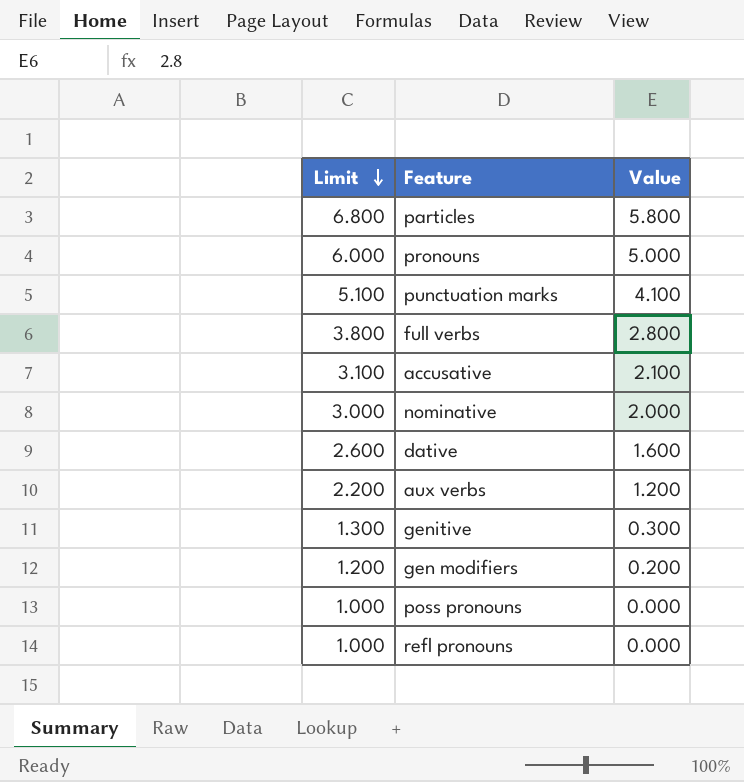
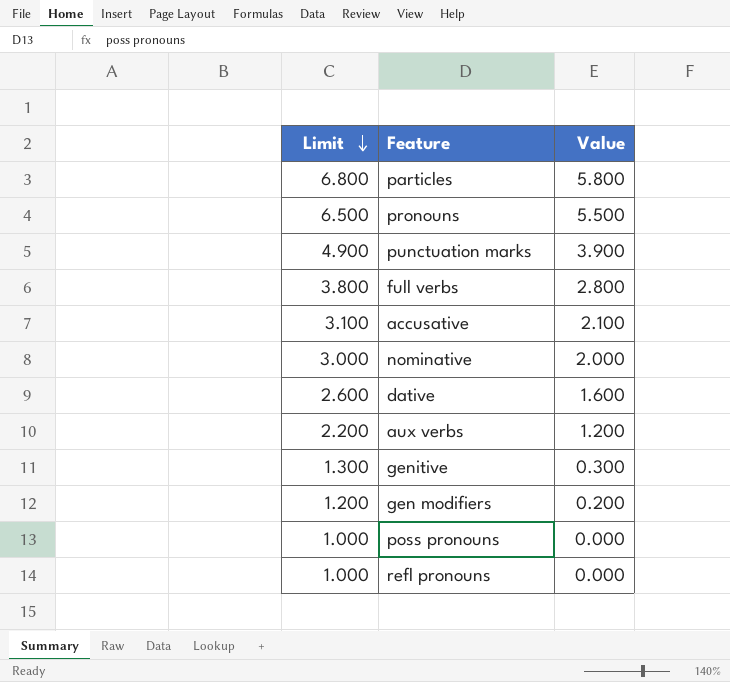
pronouns | Limit: 6.000 -> 6.500
pronouns | Value: 5.000 -> 5.500
punctuation marks | Limit: 5.100 -> 4.900
punctuation marks | Value: 4.100 -> 3.900

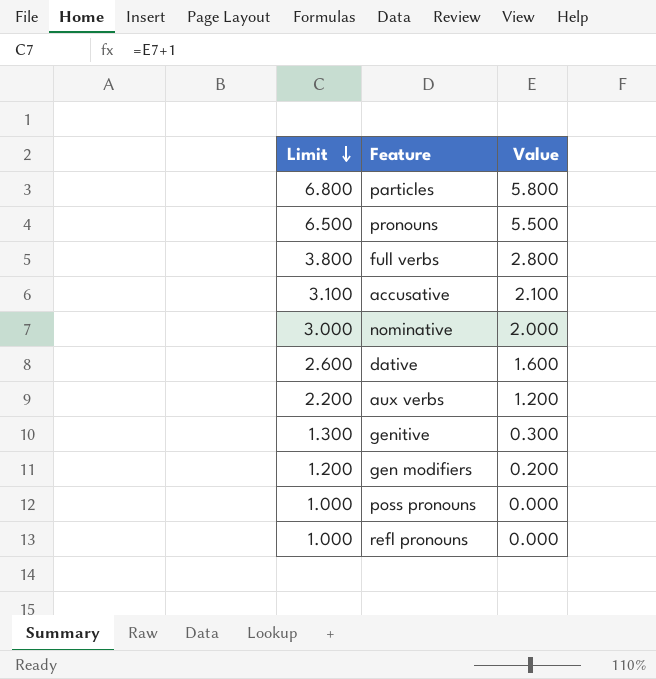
row punctuation marks: 4.900 | 3.900 -> none

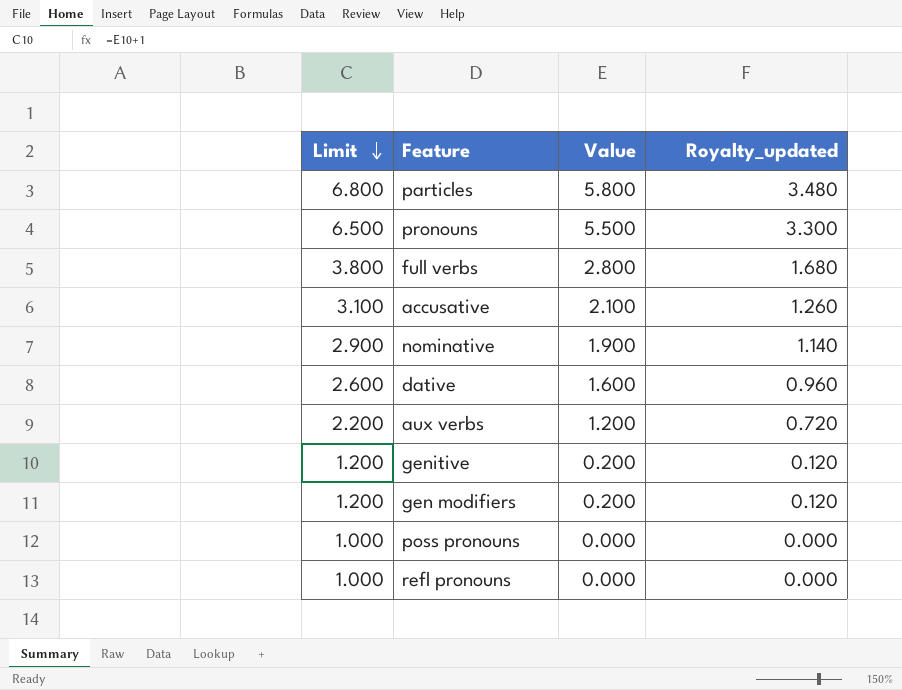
column Royalty_updated | formula: none -> [Value] * 0.6
nominative | Limit: 3.000 -> 2.900
nominative | Value: 2.000 -> 1.900
genitive | Limit: 1.300 -> 1.200
genitive | Value: 0.300 -> 0.200

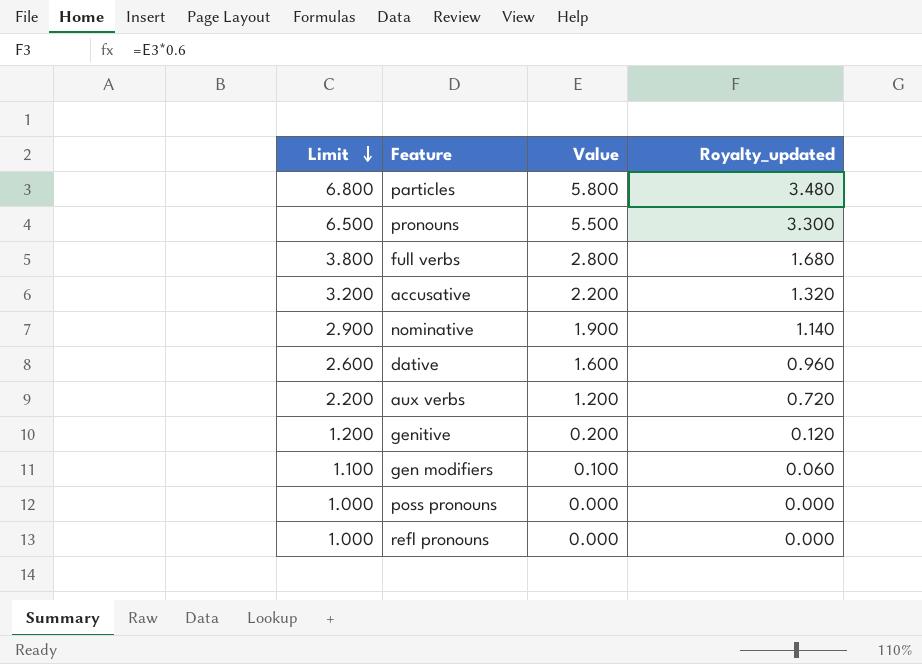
accusative | Limit: 3.100 -> 3.200
accusative | Value: 2.100 -> 2.200
accusative | Royalty_updated: 1.260 -> 1.320
gen modifiers | Limit: 1.200 -> 1.100
gen modifiers | Value: 0.200 -> 0.100
gen modifiers | Royalty_updated: 0.120 -> 0.060

